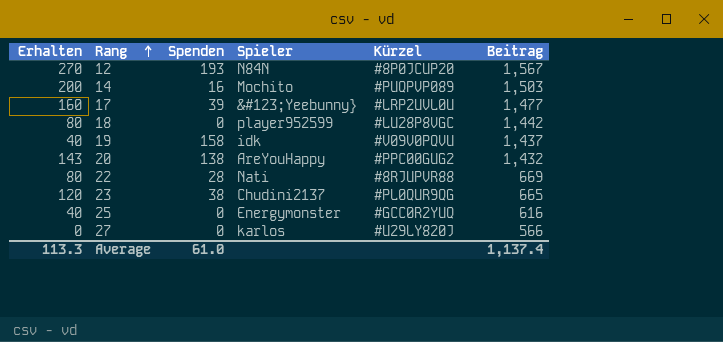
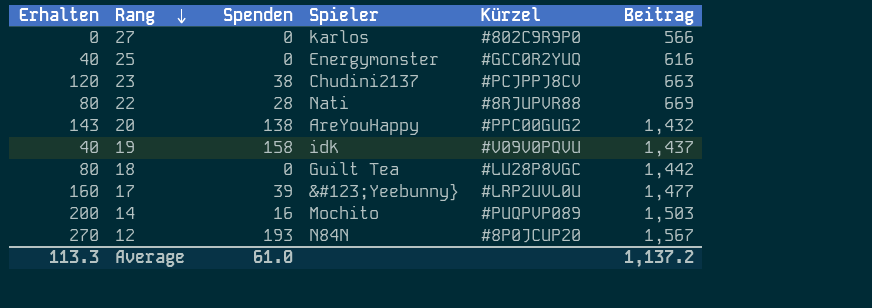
row order: Rang ascending -> Rang descending
27 | Kürzel: #U29LY820J -> #802C9R9P0
23 | Kürzel: #PL0QUR9QG -> #PCJPPJ8CV
23 | Beitrag: 665 -> 663
18 | Spieler: player952599 -> Guilt Tea
Average | Beitrag: 1,137.4 -> 1,137.2

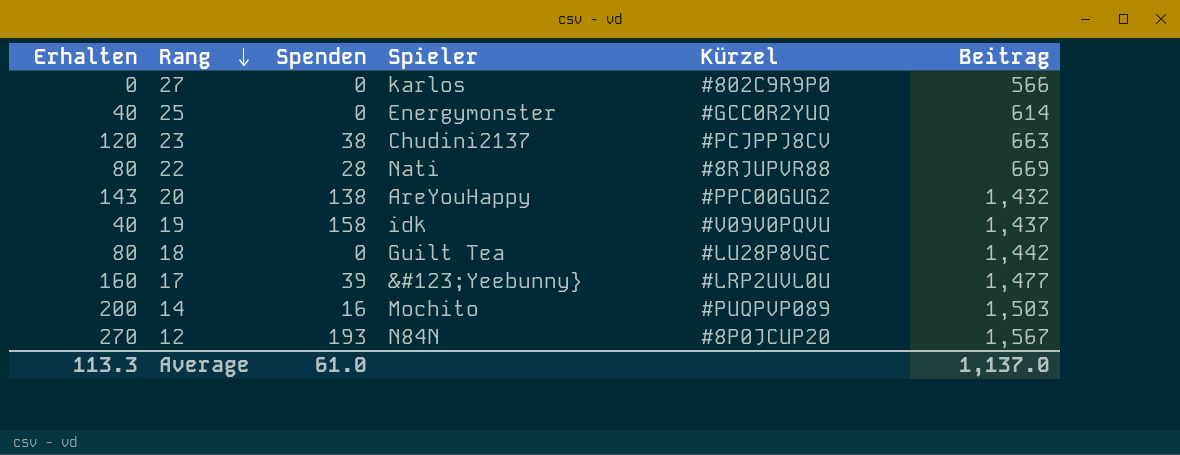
25 | Beitrag: 616 -> 614
Average | Beitrag: 1,137.2 -> 1,137.0

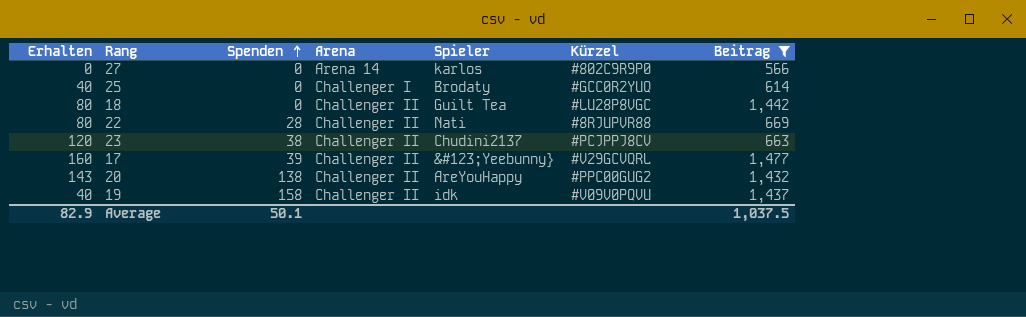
filter: none -> Beitrag <= 1,477
row order: Rang descending -> Spenden ascending
column Arena | position: none -> 4
25 | Spieler: Energymonster -> Brodaty
17 | Kürzel: #LRP2UVL0U -> #V29GCVQRL
Average | Erhalten: 113.3 -> 82.9
Average | Spenden: 61.0 -> 50.1
Average | Beitrag: 1,137.0 -> 1,037.5

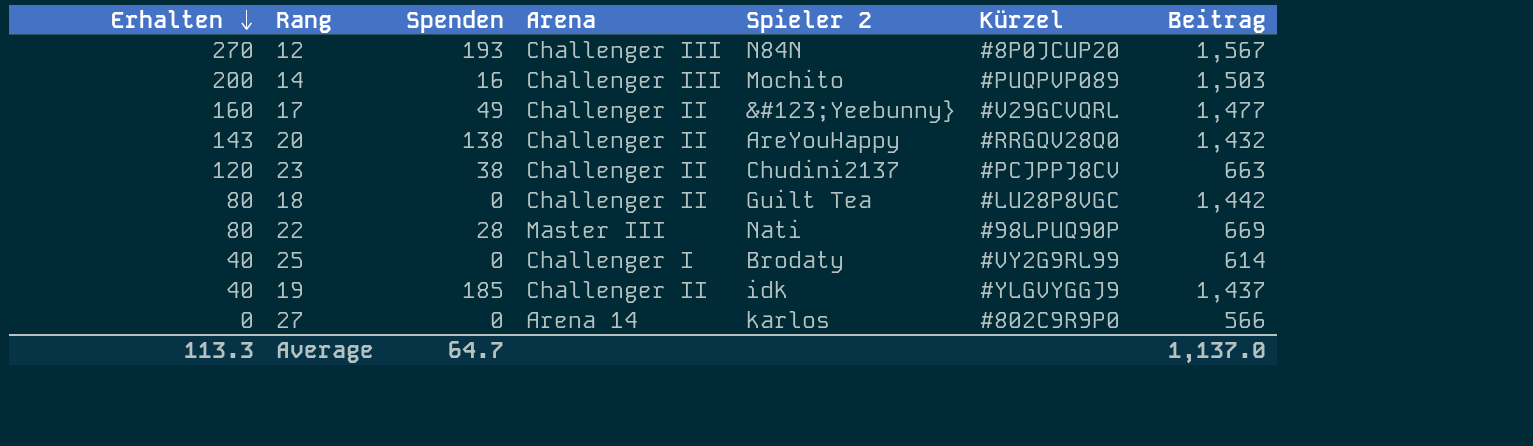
filter: Beitrag <= 1,477 -> none
row order: Spenden ascending -> Erhalten descending
column name: Spieler -> Spieler 2
17 | Spenden: 39 -> 49
20 | Kürzel: #PPC00GUG2 -> #RRGQV28Q0
22 | Arena: Challenger II -> Master III
22 | Kürzel: #8RJUPVR88 -> #98LPUQ90P
25 | Kürzel: #GCC0R2YUQ -> #VY2G9RL99
19 | Spenden: 158 -> 185
19 | Kürzel: #V09V0PQVU -> #YLGVYGGJ9
Average | Erhalten: 82.9 -> 113.3
Average | Spenden: 50.1 -> 64.7
Average | Beitrag: 1,037.5 -> 1,137.0

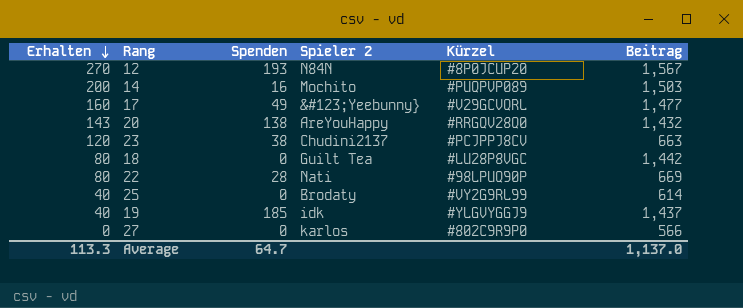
column Arena | position: 4 -> none

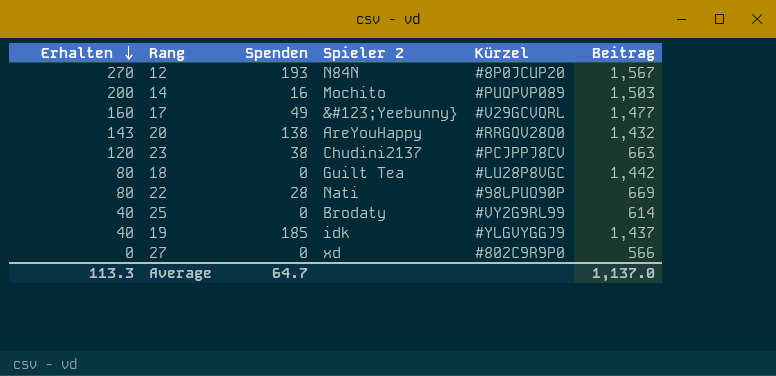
27 | Spieler 2: karlos -> xd

